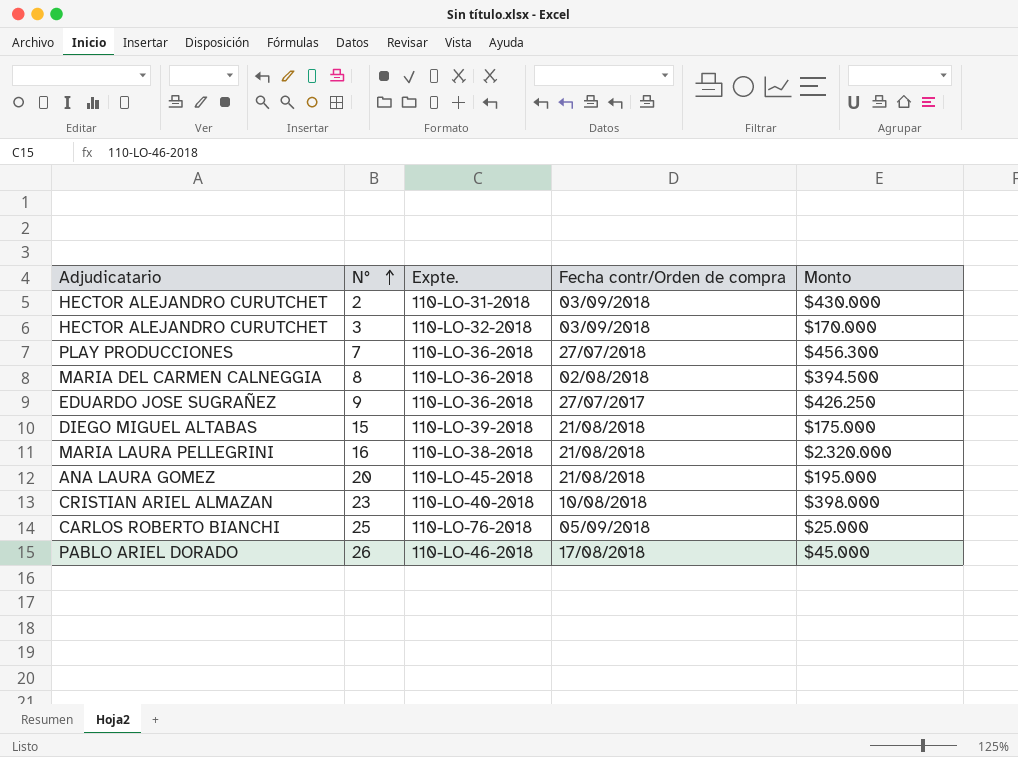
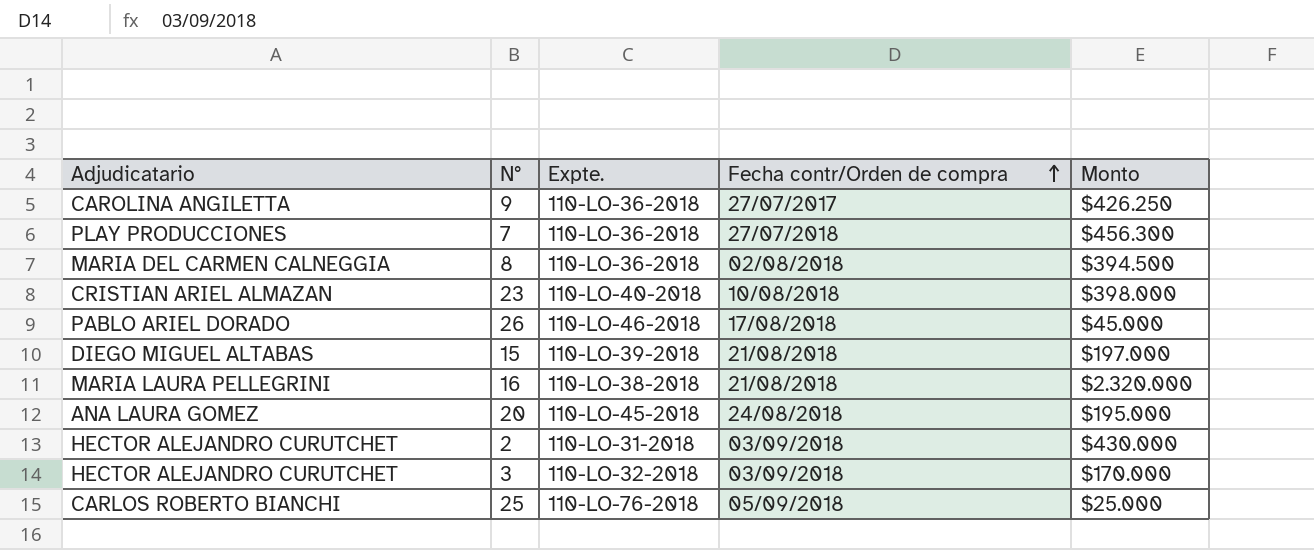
row order: N° ascending -> Fecha contr/Orden de compra ascending
9 | Adjudicatario: EDUARDO JOSE SUGRAÑEZ -> CAROLINA ANGILETTA
15 | Monto: $175.000 -> $197.000
20 | Fecha contr/Orden de compra: 21/08/2018 -> 24/08/2018

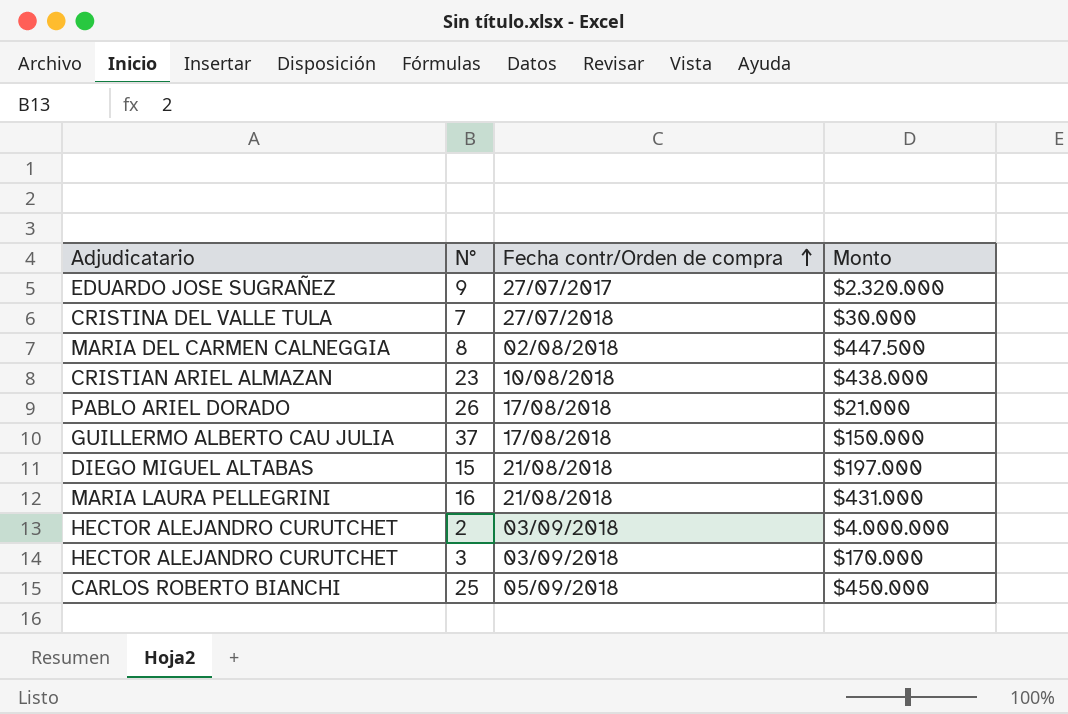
column Expte. | position: 3 -> none
row 20: ANA LAURA GOMEZ | 110-LO-45-2018 | 24/08/2018 | $195.000 -> none
9 | Adjudicatario: CAROLINA ANGILETTA -> EDUARDO JOSE SUGRAÑEZ
9 | Monto: $426.250 -> $2.320.000
7 | Adjudicatario: PLAY PRODUCCIONES -> CRISTINA DEL VALLE TULA
7 | Monto: $456.300 -> $30.000
8 | Monto: $394.500 -> $447.500
23 | Monto: $398.000 -> $438.000
26 | Monto: $45.000 -> $21.000
row 37: none -> GUILLERMO ALBERTO CAU JULIA | 17/08/2018 | $150.000
16 | Monto: $2.320.000 -> $431.000
2 | Monto: $430.000 -> $4.000.000
25 | Monto: $25.000 -> $450.000

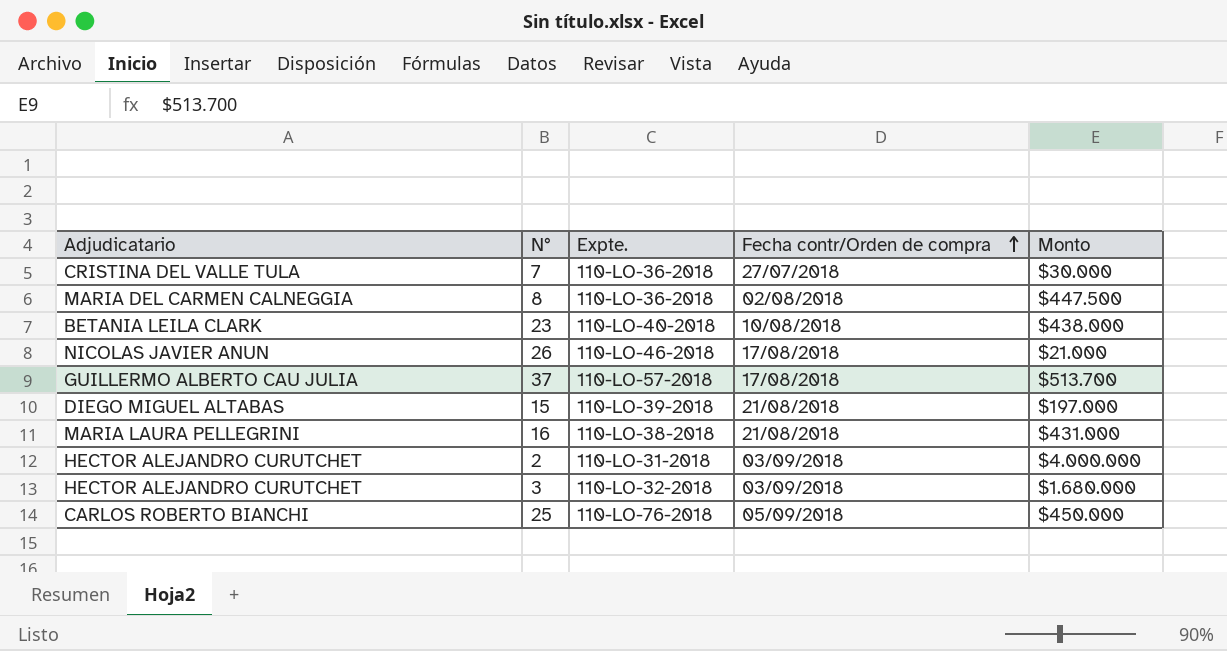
column Expte. | position: none -> 3
row 9: EDUARDO JOSE SUGRAÑEZ | 27/07/2017 | $2.320.000 -> none
23 | Adjudicatario: CRISTIAN ARIEL ALMAZAN -> BETANIA LEILA CLARK
26 | Adjudicatario: PABLO ARIEL DORADO -> NICOLAS JAVIER ANUN
37 | Monto: $150.000 -> $513.700
3 | Monto: $170.000 -> $1.680.000

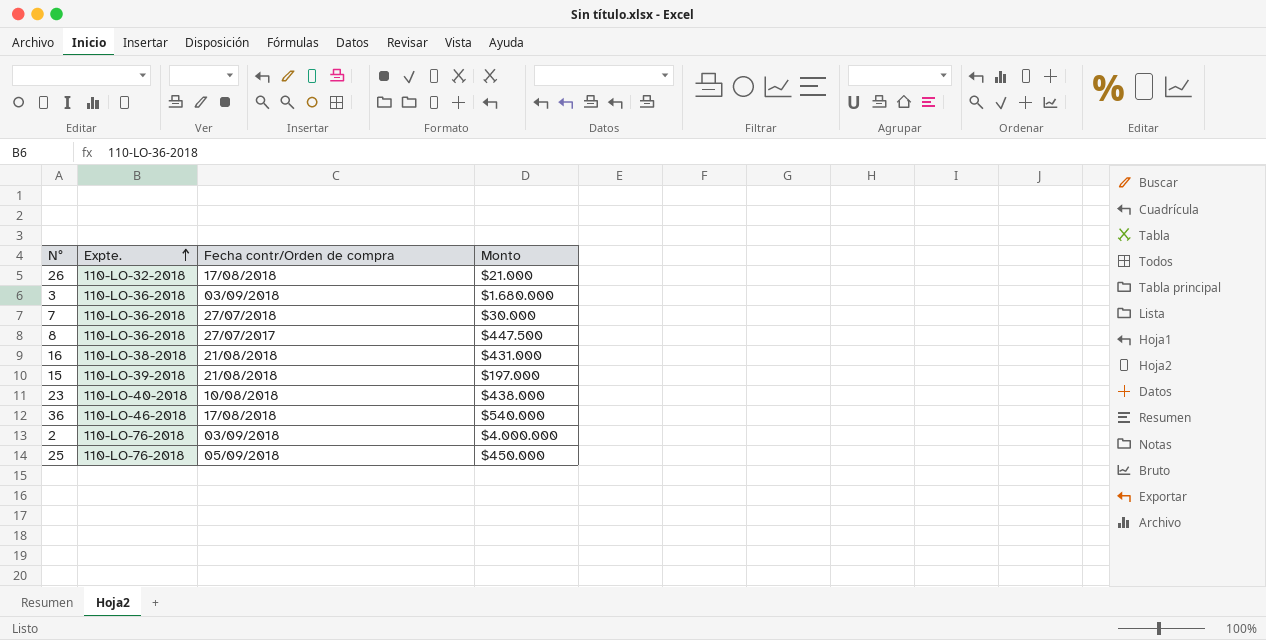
row order: Fecha contr/Orden de compra ascending -> Expte. ascending
column Adjudicatario | position: 1 -> none
row 37: GUILLERMO ALBERTO CAU JULIA | 110-LO-57-2018 | 17/08/2018 | $513.700 -> none
26 | Expte.: 110-LO-46-2018 -> 110-LO-32-2018
3 | Expte.: 110-LO-32-2018 -> 110-LO-36-2018
8 | Fecha contr/Orden de compra: 02/08/2018 -> 27/07/2017
row 36: none -> 110-LO-46-2018 | 17/08/2018 | $540.000
2 | Expte.: 110-LO-31-2018 -> 110-LO-76-2018

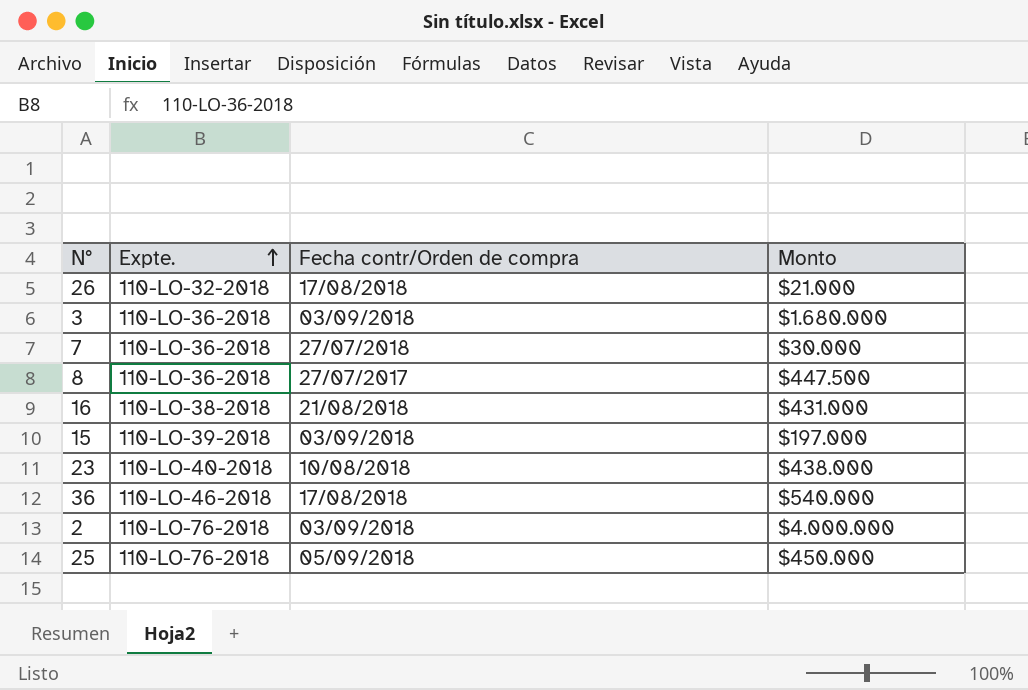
15 | Fecha contr/Orden de compra: 21/08/2018 -> 03/09/2018

